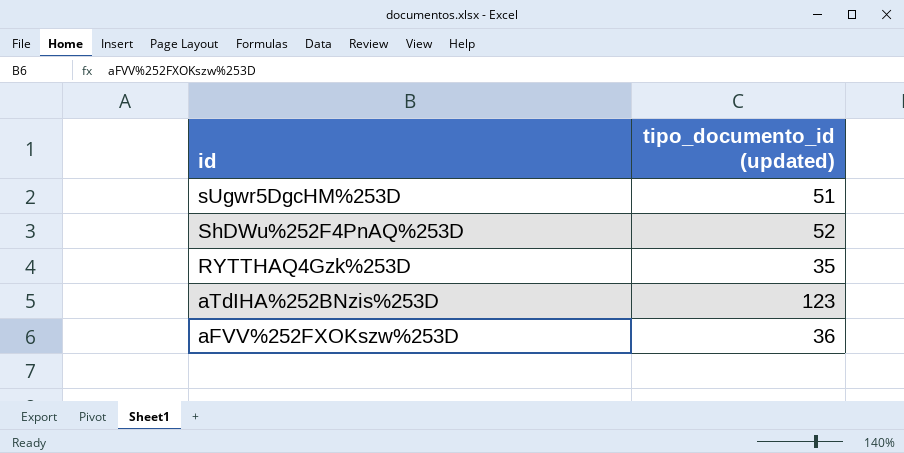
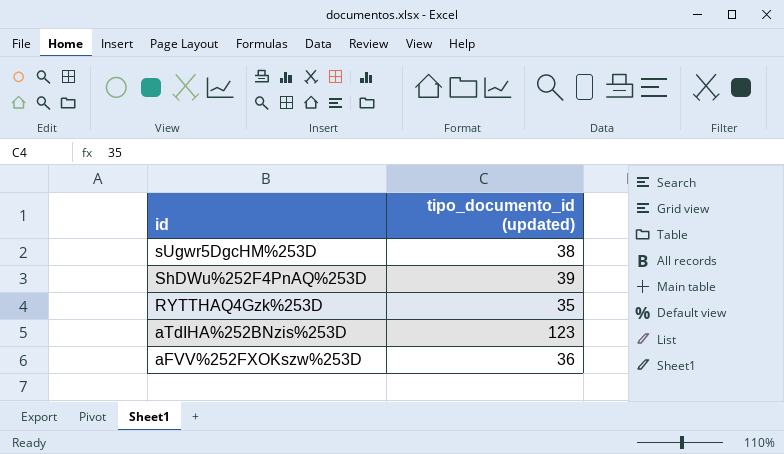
sUgwr5DgcHM%253D | tipo_documento_id (updated): 51 -> 38
ShDWu%252F4PnAQ%253D | tipo_documento_id (updated): 52 -> 39

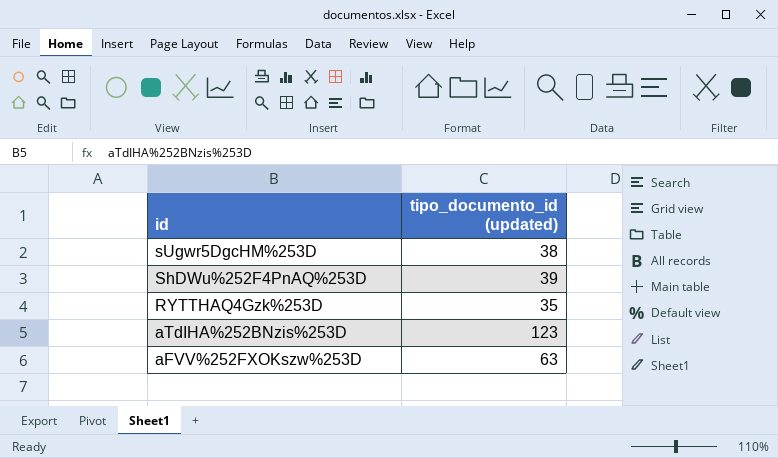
aFVV%252FXOKszw%253D | tipo_documento_id (updated): 36 -> 63

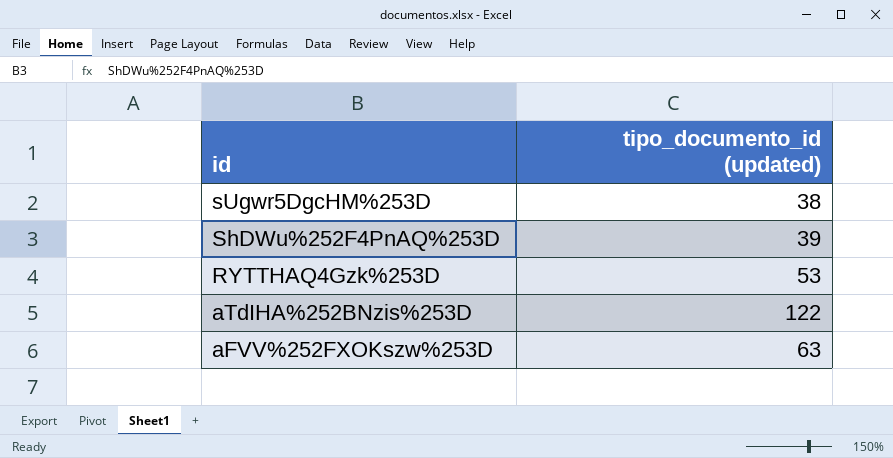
RYTTHAQ4Gzk%253D | tipo_documento_id (updated): 35 -> 53
aTdIHA%252BNzis%253D | tipo_documento_id (updated): 123 -> 122

